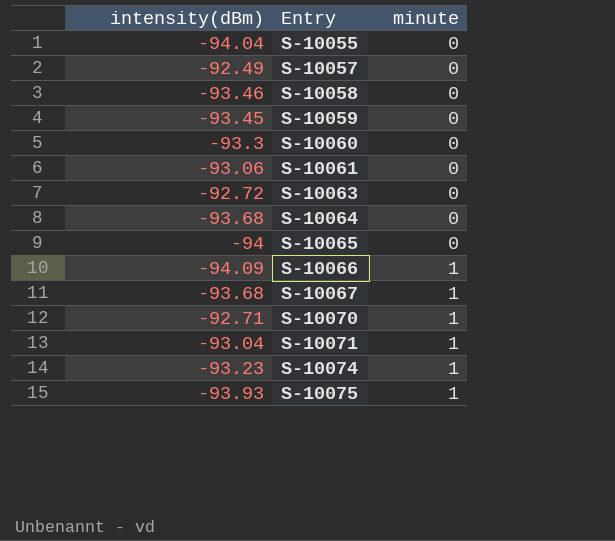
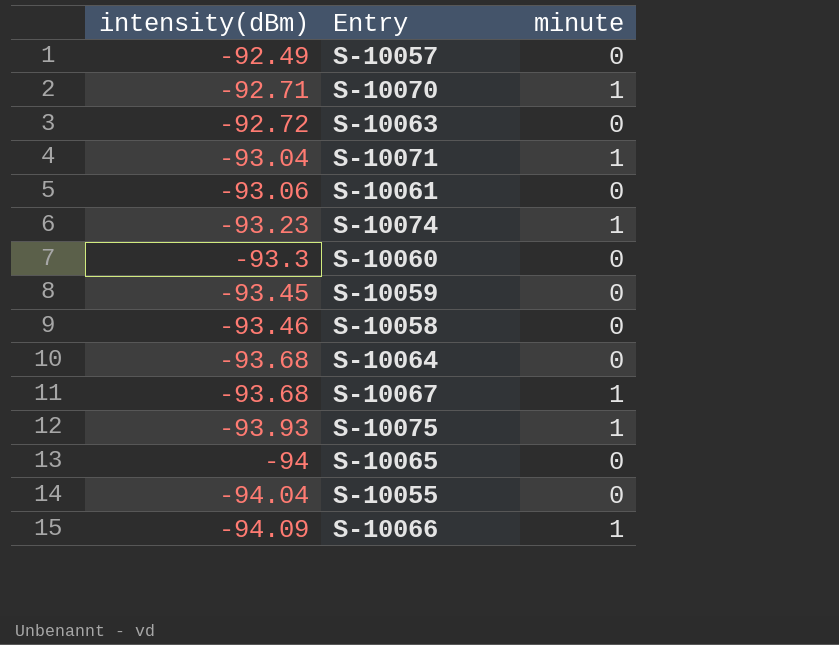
row order: Entry ascending -> intensity(dBm) descending

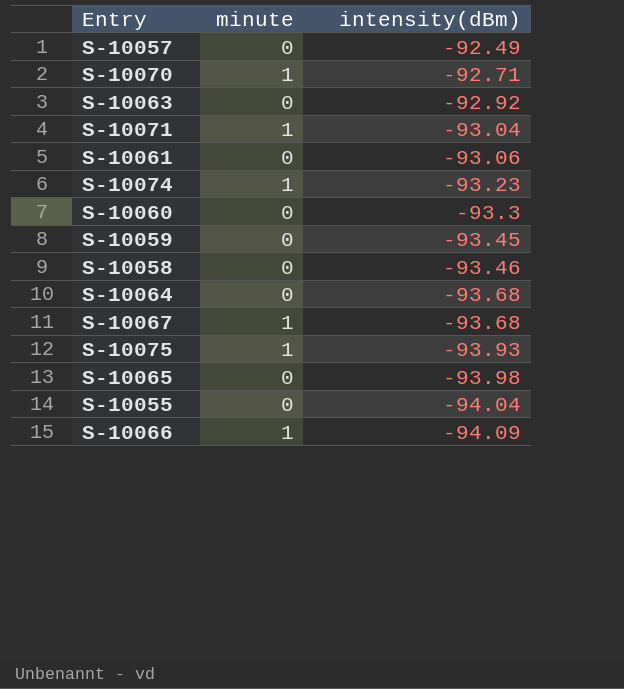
column intensity(dBm) | position: 1 -> 3
S-10063 | intensity(dBm): -92.72 -> -92.92
S-10065 | intensity(dBm): -94 -> -93.98

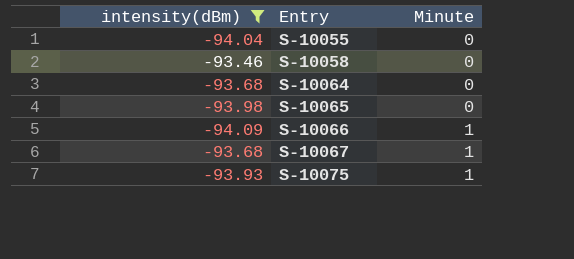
filter: none -> intensity(dBm) <= -93.46
row order: intensity(dBm) descending -> Entry ascending
column intensity(dBm) | position: 3 -> 1
column name: minute -> Minute

